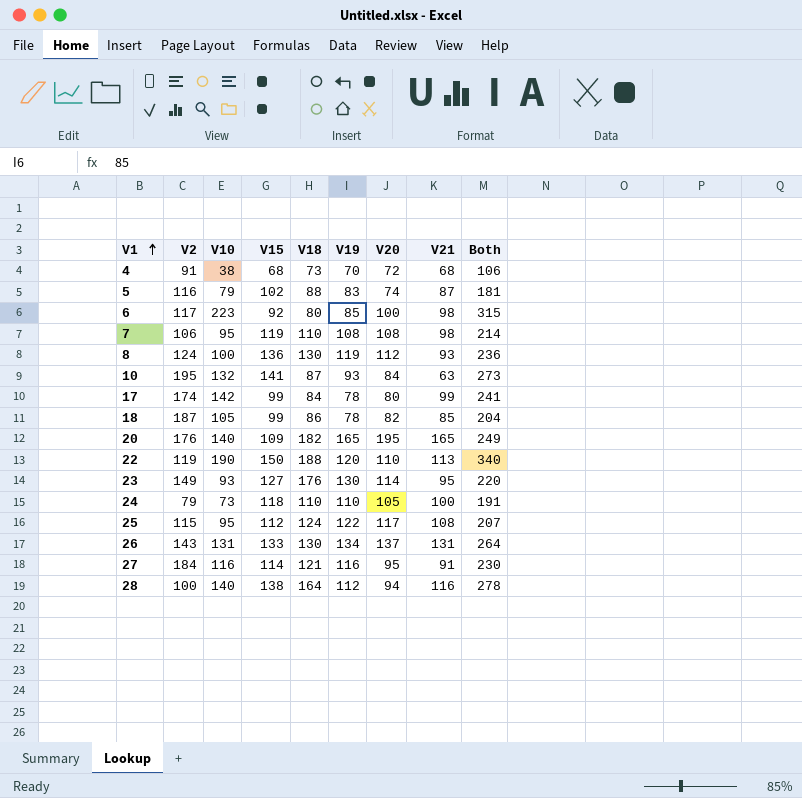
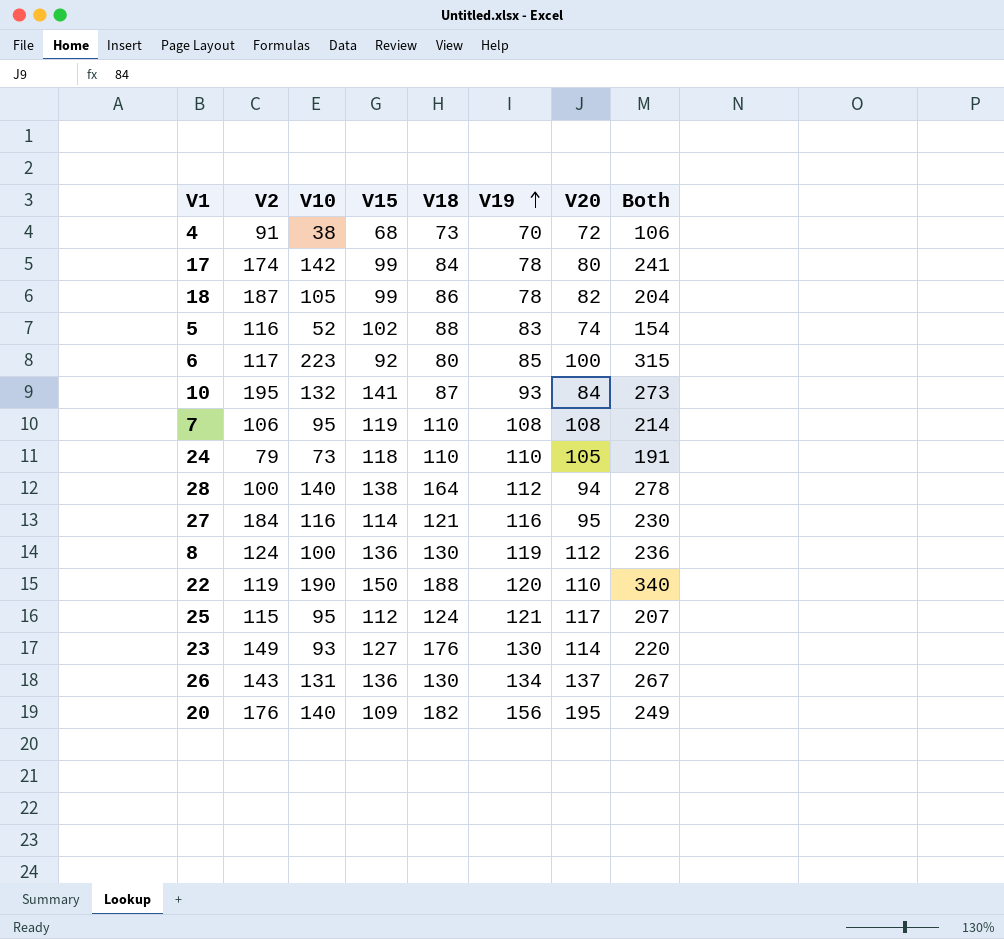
row order: V1 ascending -> V19 ascending
column V21 | position: 8 -> none
5 | V10: 79 -> 52
5 | Both: 181 -> 154
25 | V19: 122 -> 121
26 | V15: 133 -> 136
26 | Both: 264 -> 267
20 | V19: 165 -> 156

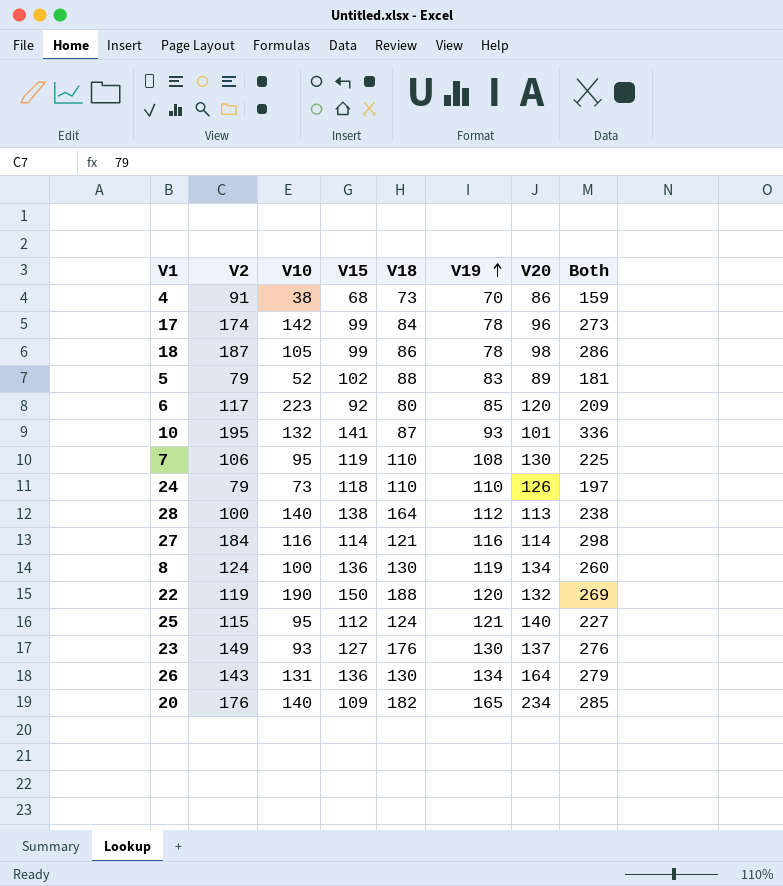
column Both | formula: [V10] + [V15] -> [V2] + [V15]
4 | V20: 72 -> 86
17 | V20: 80 -> 96
18 | V20: 82 -> 98
5 | V2: 116 -> 79
5 | V20: 74 -> 89
6 | V20: 100 -> 120
10 | V20: 84 -> 101
7 | V20: 108 -> 130
24 | V20: 105 -> 126
28 | V20: 94 -> 113
27 | V20: 95 -> 114
8 | V20: 112 -> 134
22 | V20: 110 -> 132
25 | V20: 117 -> 140
23 | V20: 114 -> 137
26 | V20: 137 -> 164
20 | V19: 156 -> 165
20 | V20: 195 -> 234

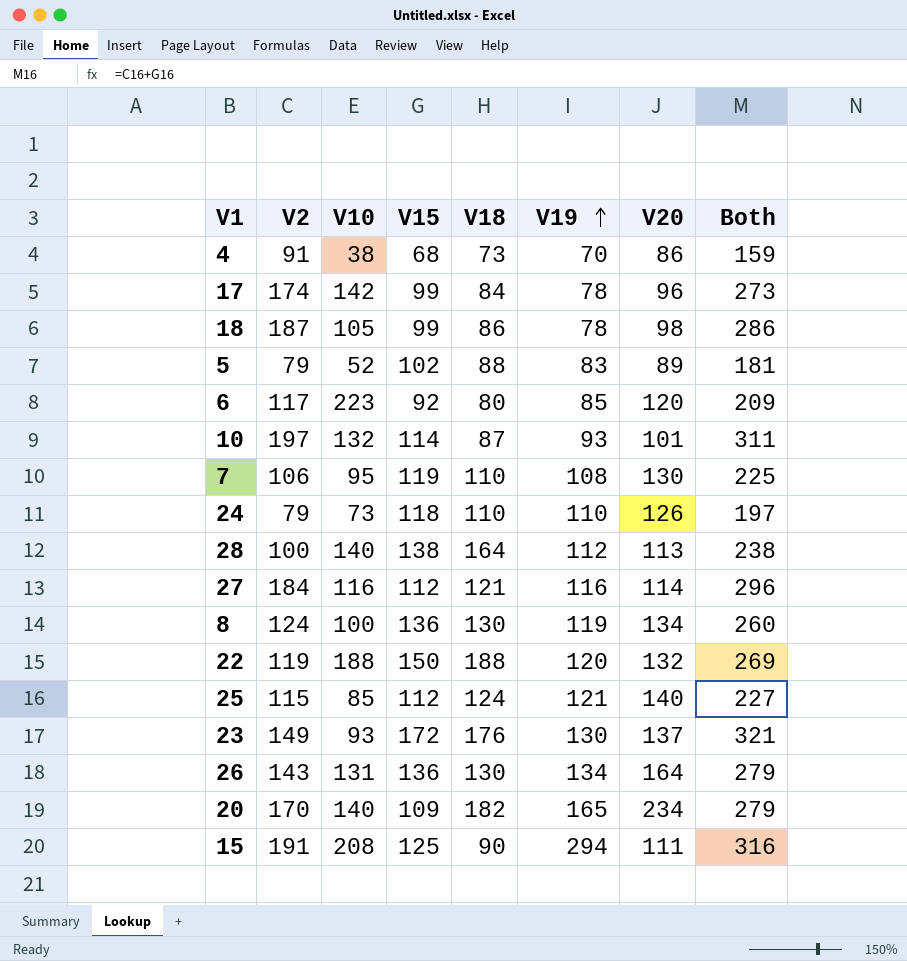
10 | V2: 195 -> 197
10 | V15: 141 -> 114
10 | Both: 336 -> 311
27 | V15: 114 -> 112
27 | Both: 298 -> 296
22 | V10: 190 -> 188
25 | V10: 95 -> 85
23 | V15: 127 -> 172
23 | Both: 276 -> 321
20 | V2: 176 -> 170
20 | Both: 285 -> 279
row 15: none -> 191 | 208 | 125 | 90 | 294 | 111 | 316

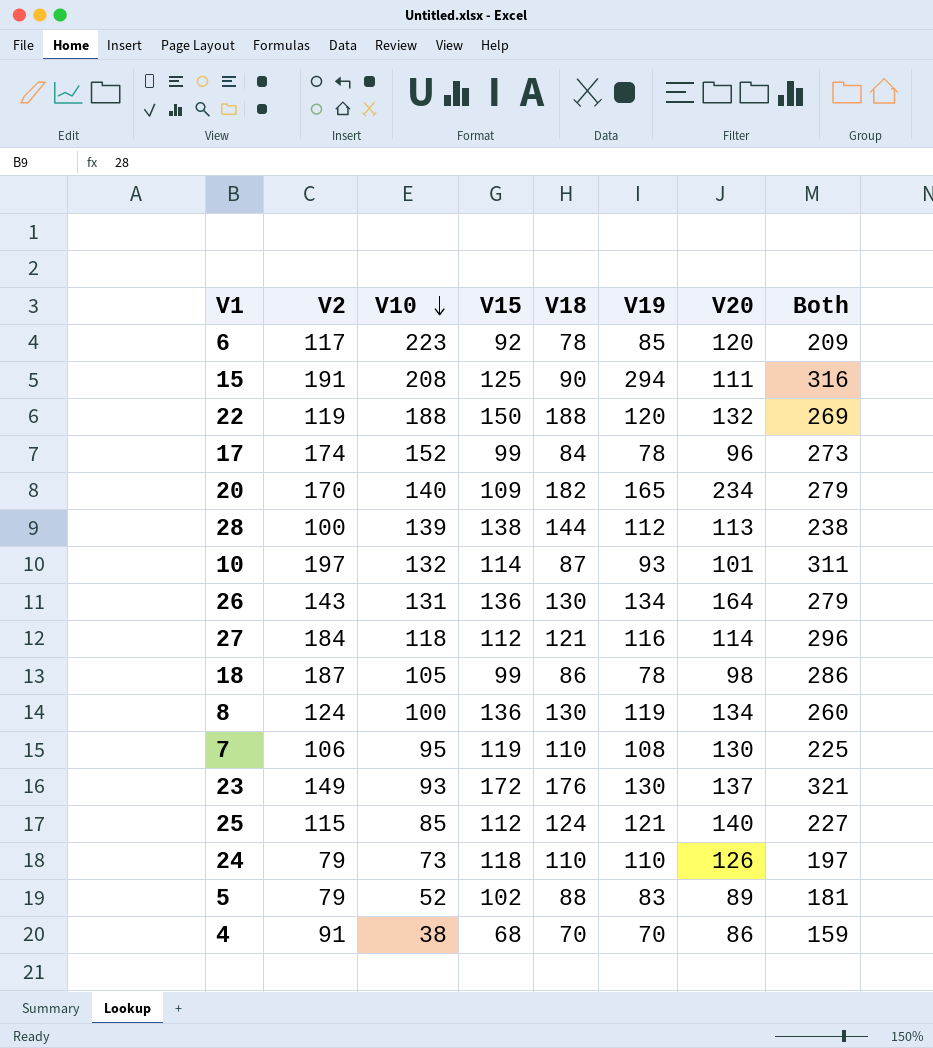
row order: V19 ascending -> V10 descending
6 | V18: 80 -> 78
17 | V10: 142 -> 152
28 | V10: 140 -> 139
28 | V18: 164 -> 144
27 | V10: 116 -> 118
4 | V18: 73 -> 70

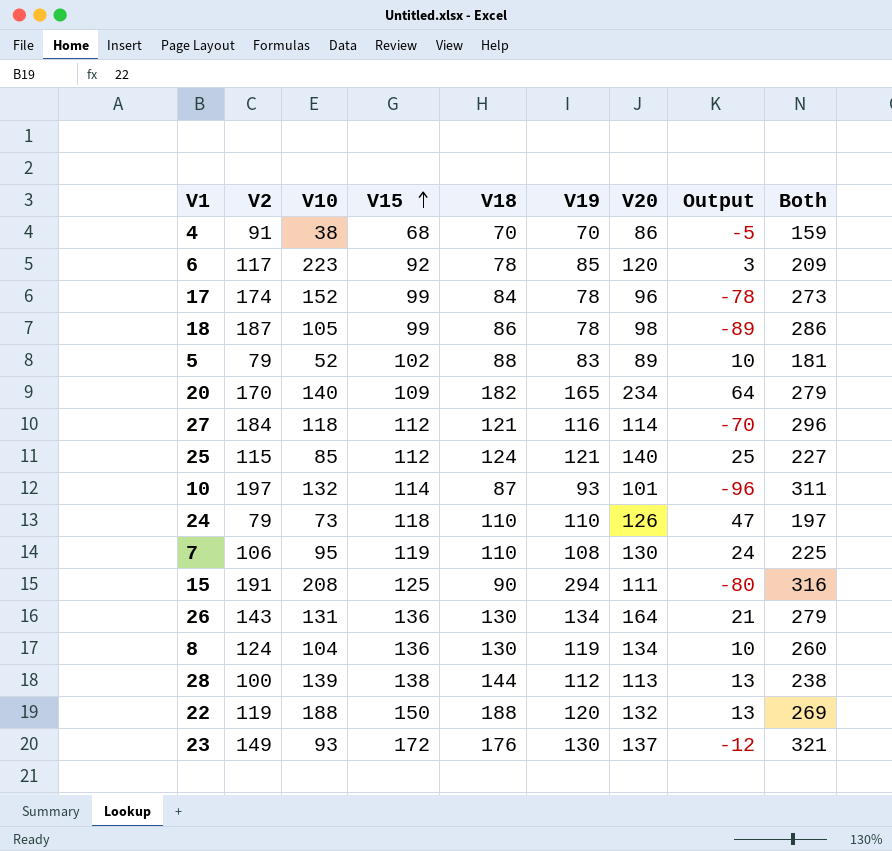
row order: V10 descending -> V15 ascending
column Output | formula: none -> [V20] - [V2]
8 | V10: 100 -> 104

